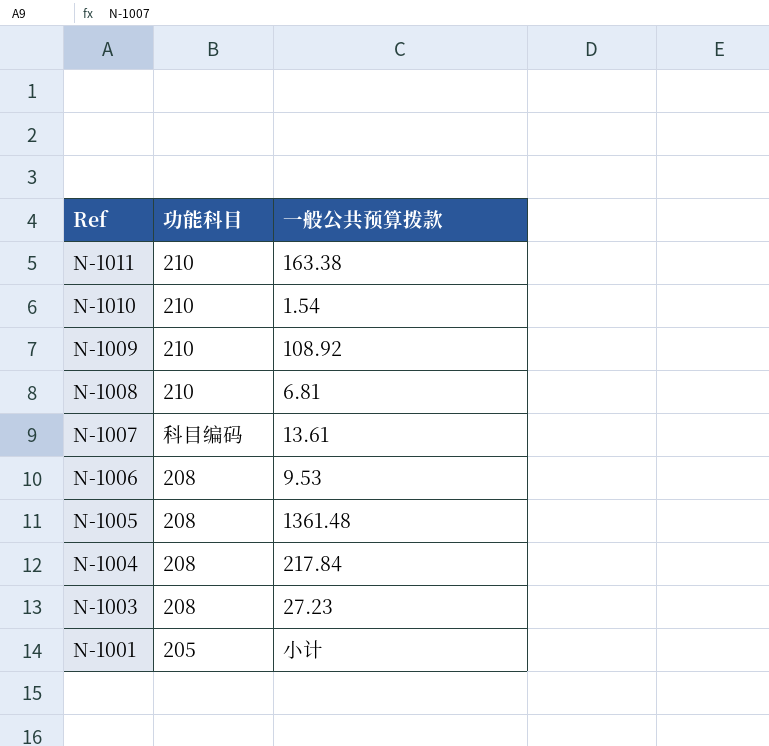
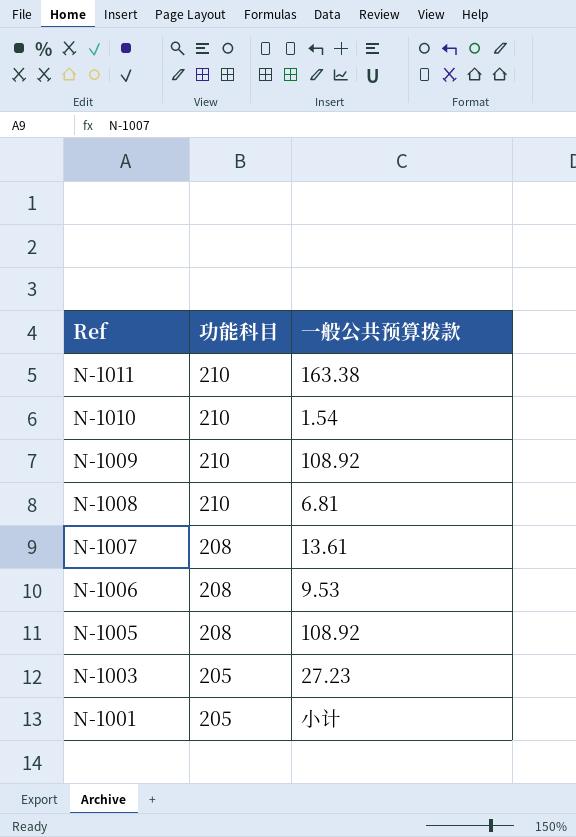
row N-1004: 208 | 217.84 -> none
N-1007 | 功能科目: 科目编码 -> 208
N-1005 | 一般公共预算拨款: 1361.48 -> 108.92
N-1003 | 功能科目: 208 -> 205

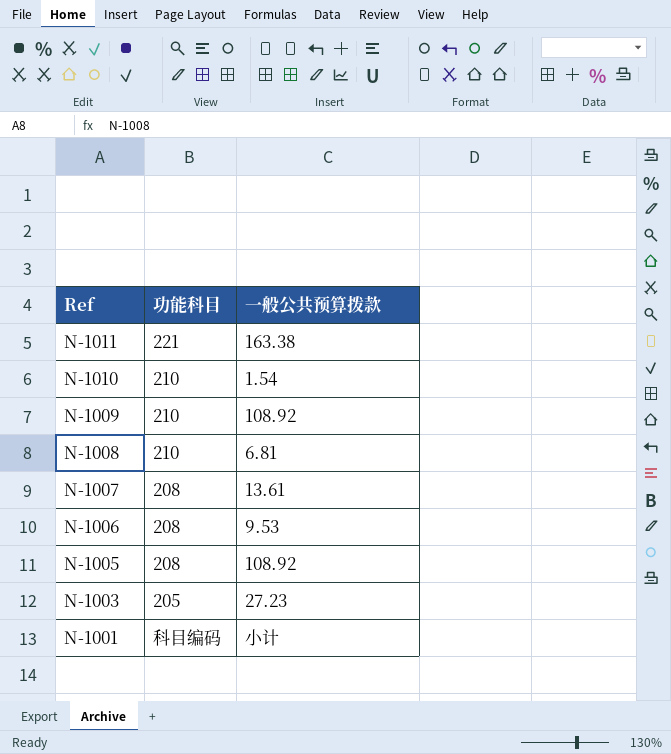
N-1011 | 功能科目: 210 -> 221
N-1001 | 功能科目: 205 -> 科目编码

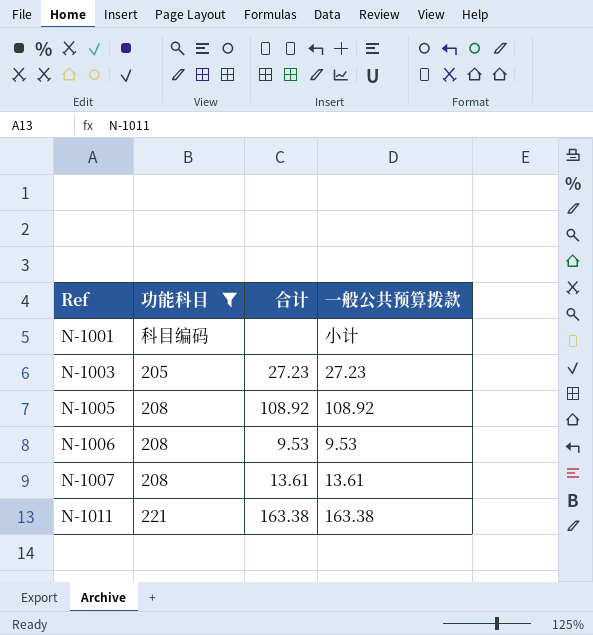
filter: none -> 功能科目 != 210
row order: Ref descending -> Ref ascending
column 合计 | position: none -> 3

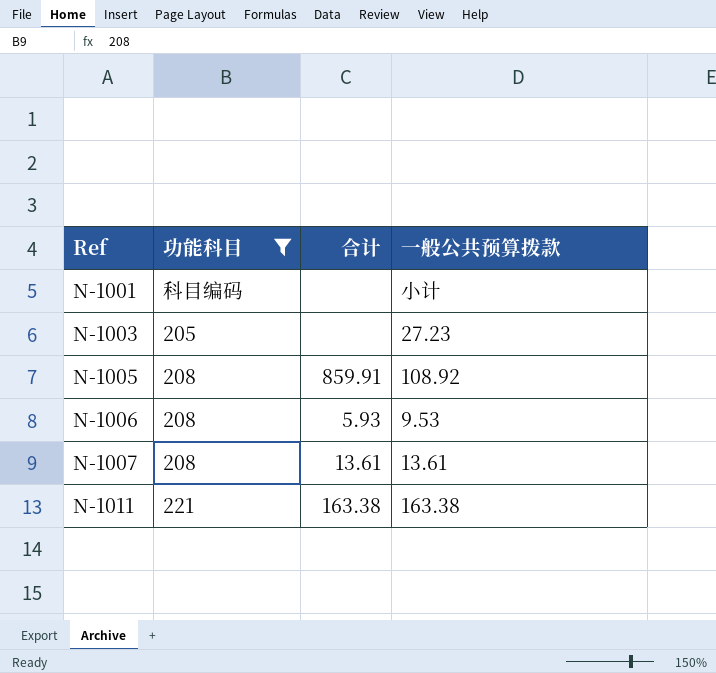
N-1003 | 合计: 27.23 -> none
N-1005 | 合计: 108.92 -> 859.91
N-1006 | 合计: 9.53 -> 5.93

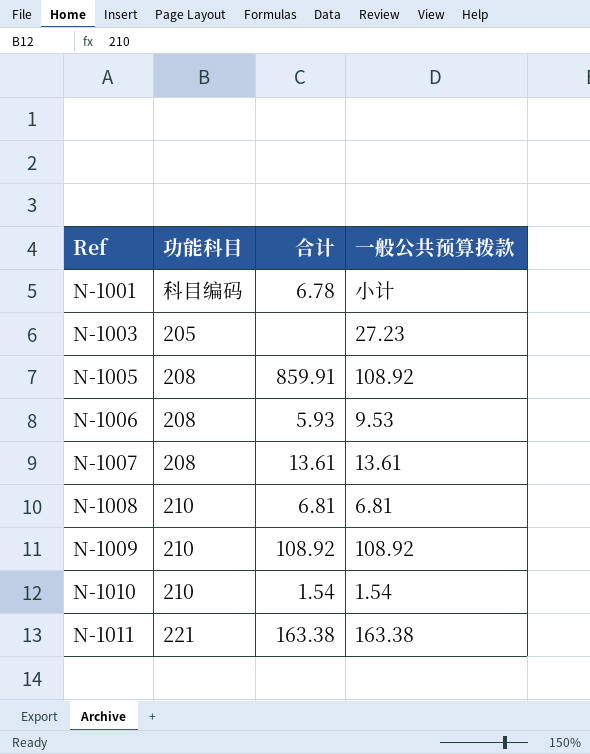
filter: 功能科目 != 210 -> none
N-1001 | 合计: none -> 6.78

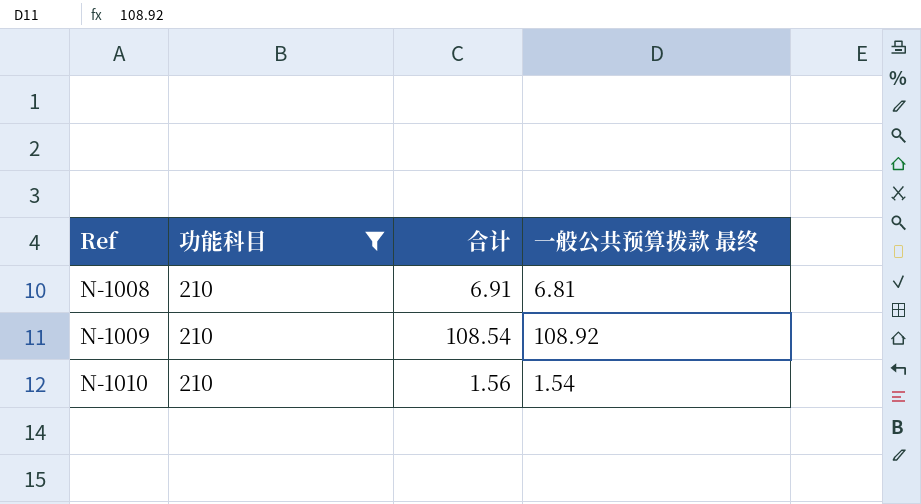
filter: none -> 功能科目 = 210
column name: 一般公共预算拨款 -> 一般公共预算拨款 最终
N-1008 | 合计: 6.81 -> 6.91
N-1009 | 合计: 108.92 -> 108.54
N-1010 | 合计: 1.54 -> 1.56

